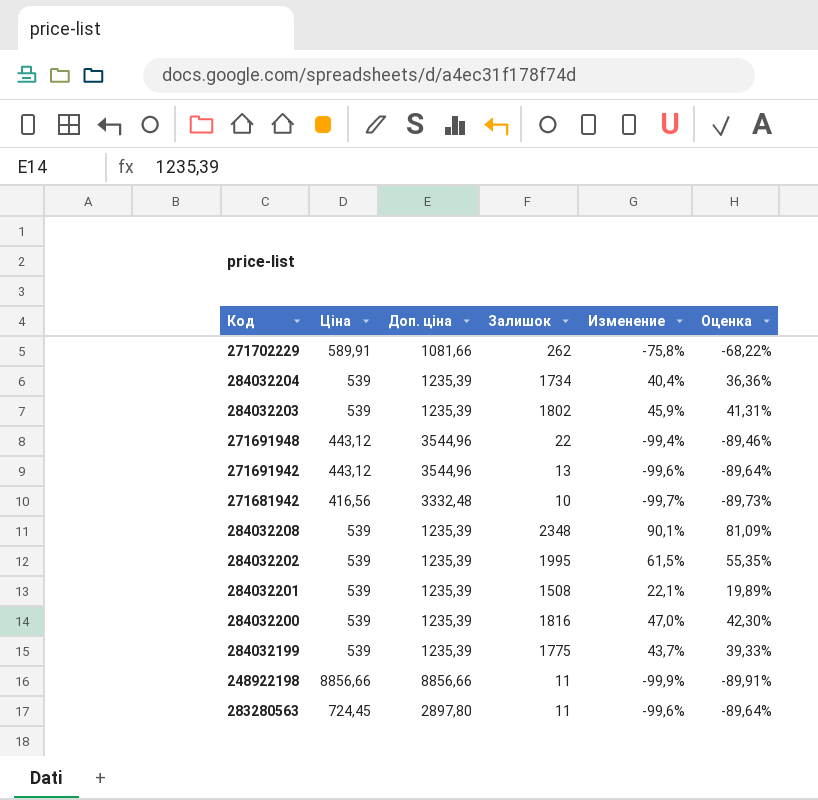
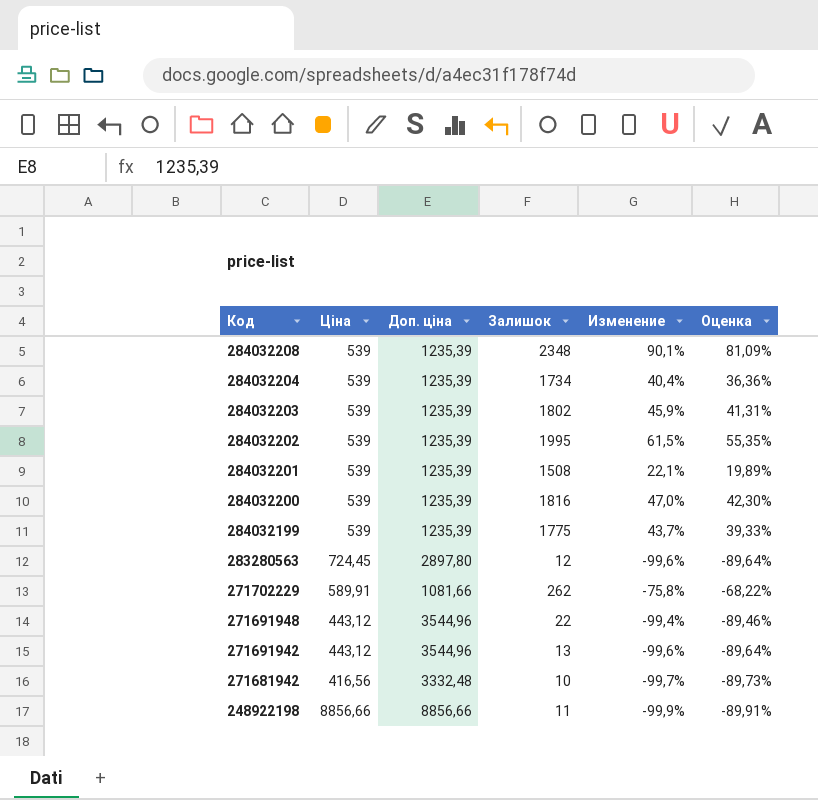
row order: none -> Код descending
283280563 | Залишок: 11 -> 12

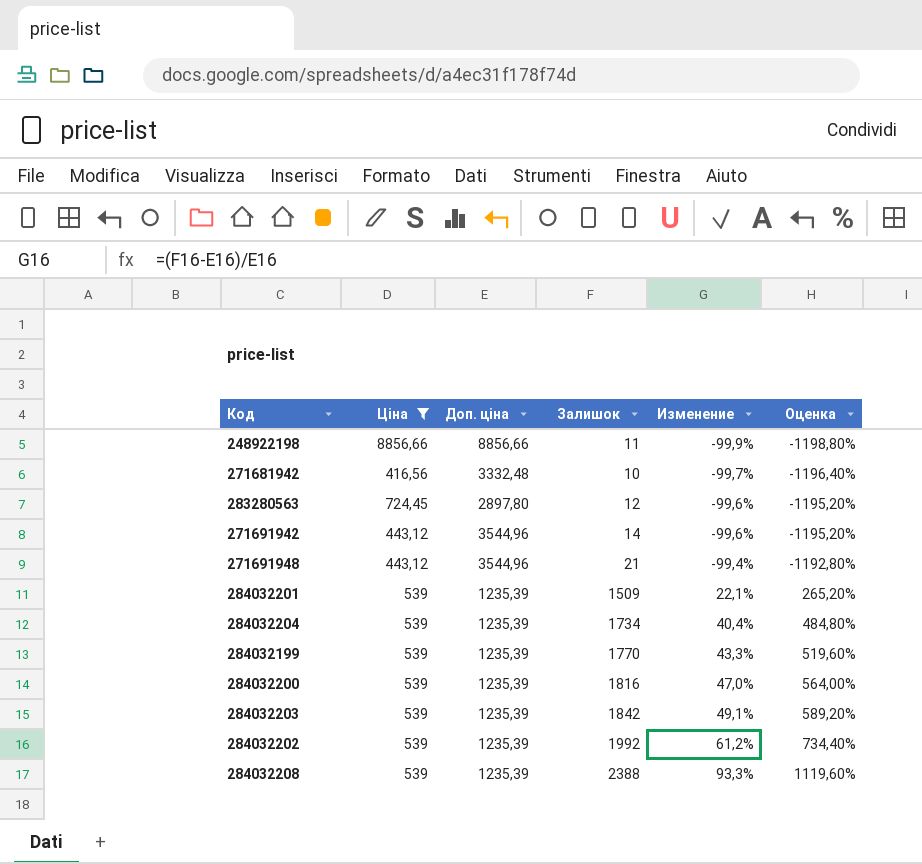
filter: none -> Ціна != 589,91
row order: Код descending -> Изменение ascending
column Оценка | formula: [Изменение] * 0,9 -> [Изменение] * 12
271691942 | Залишок: 13 -> 14
271691948 | Залишок: 22 -> 21
284032201 | Залишок: 1508 -> 1509
284032199 | Залишок: 1775 -> 1770
284032199 | Изменение: 43,7% -> 43,3%
284032203 | Залишок: 1802 -> 1842
284032203 | Изменение: 45,9% -> 49,1%
284032202 | Залишок: 1995 -> 1992
284032202 | Изменение: 61,5% -> 61,2%
284032208 | Залишок: 2348 -> 2388
284032208 | Изменение: 90,1% -> 93,3%

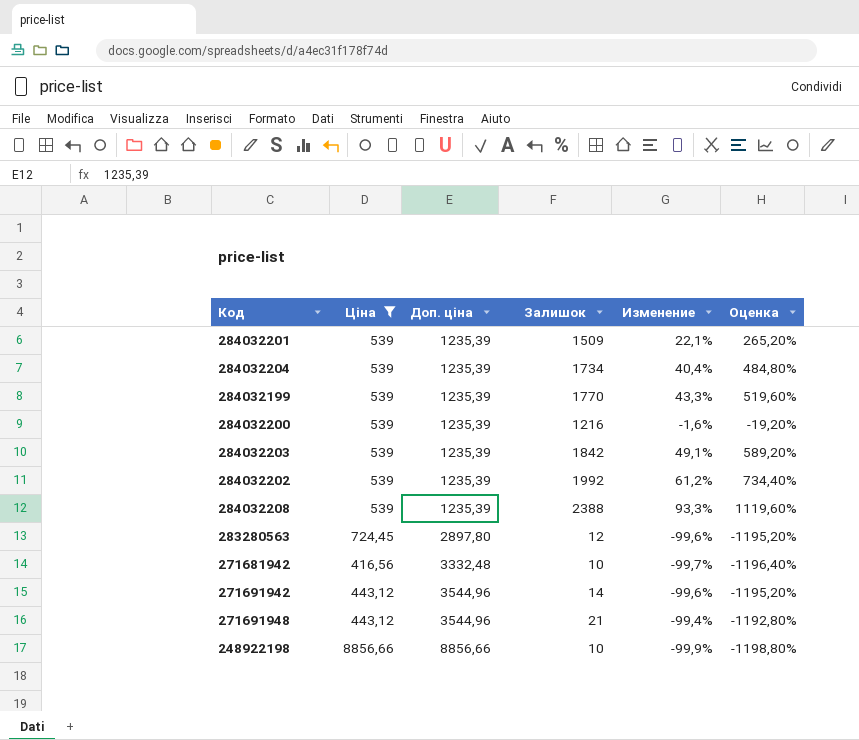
row order: Изменение ascending -> Доп. ціна ascending
284032200 | Залишок: 1816 -> 1216
284032200 | Изменение: 47,0% -> -1,6%
284032200 | Оценка: 564,00% -> -19,20%
248922198 | Залишок: 11 -> 10

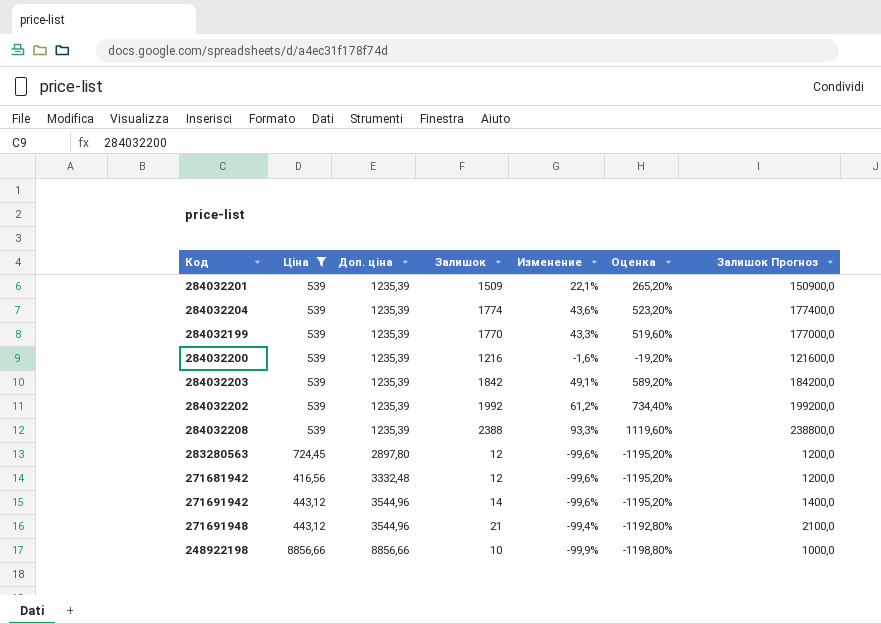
column Залишок Прогноз | formula: none -> [Залишок] * 100
284032204 | Залишок: 1734 -> 1774
284032204 | Изменение: 40,4% -> 43,6%
284032204 | Оценка: 484,80% -> 523,20%
271681942 | Залишок: 10 -> 12
271681942 | Изменение: -99,7% -> -99,6%
271681942 | Оценка: -1196,40% -> -1195,20%

